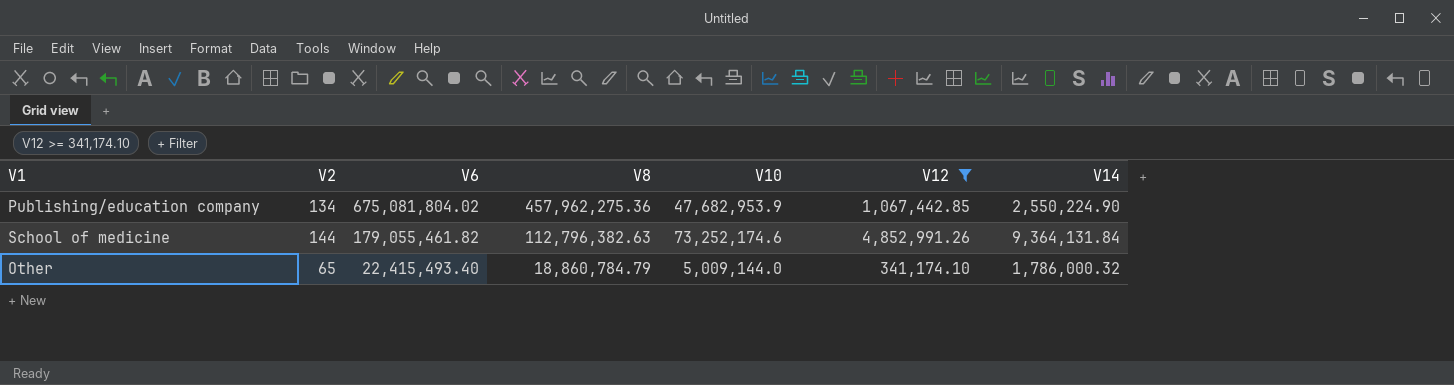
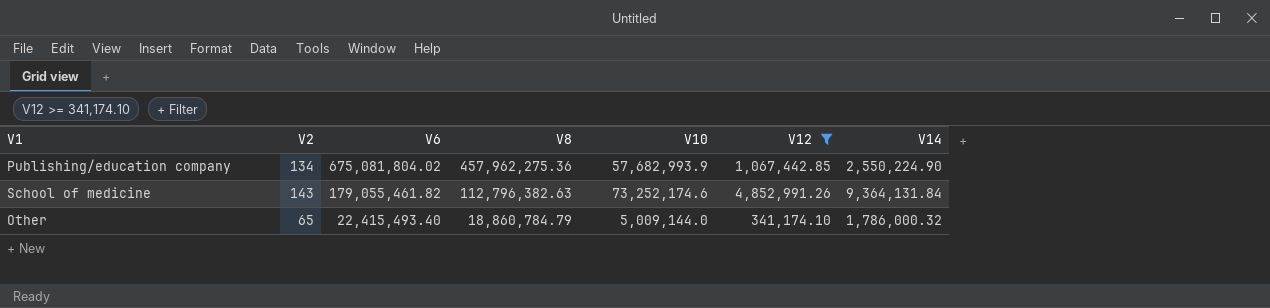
Publishing/education company | V10: 47,682,953.9 -> 57,682,993.9
School of medicine | V2: 144 -> 143

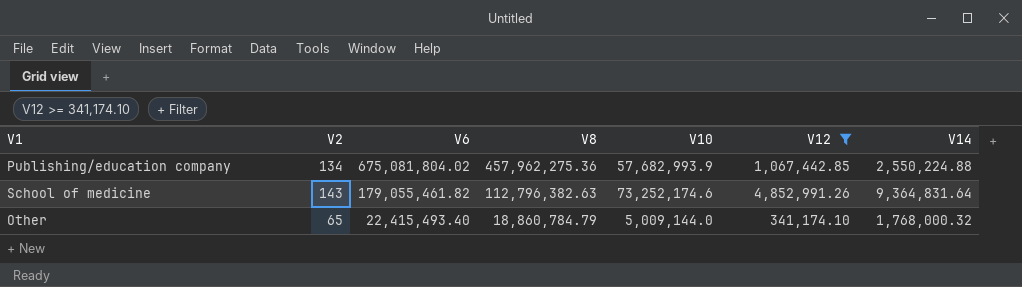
Publishing/education company | V14: 2,550,224.90 -> 2,550,224.88
School of medicine | V14: 9,364,131.84 -> 9,364,831.64
Other | V14: 1,786,000.32 -> 1,768,000.32

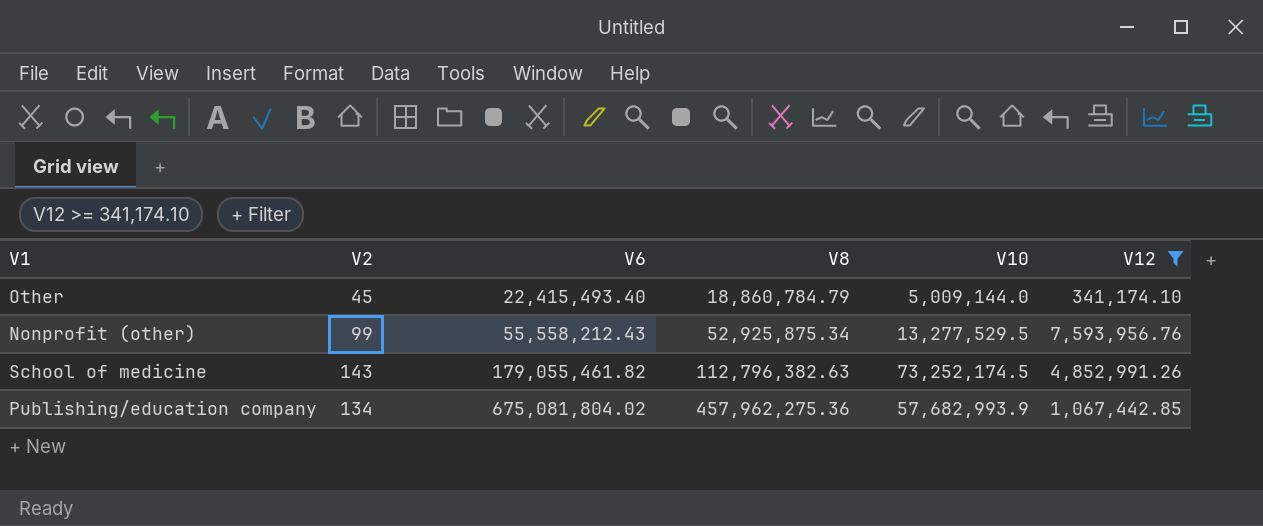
row order: V6 descending -> V6 ascending
column V14 | position: 7 -> none
Other | V2: 65 -> 45
row Nonprofit (other): none -> 99 | 55,558,212.43 | 52,925,875.34 | 13,277,529.5 | 7,593,956.76
School of medicine | V10: 73,252,174.6 -> 73,252,174.5

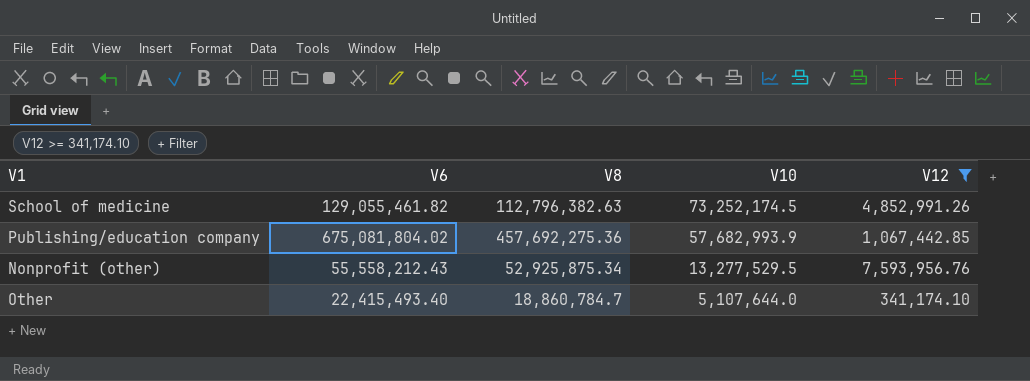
row order: V6 ascending -> V10 descending
column V2 | position: 2 -> none
School of medicine | V6: 179,055,461.82 -> 129,055,461.82
Publishing/education company | V8: 457,962,275.36 -> 457,692,275.36
Other | V8: 18,860,784.79 -> 18,860,784.7
Other | V10: 5,009,144.0 -> 5,107,644.0

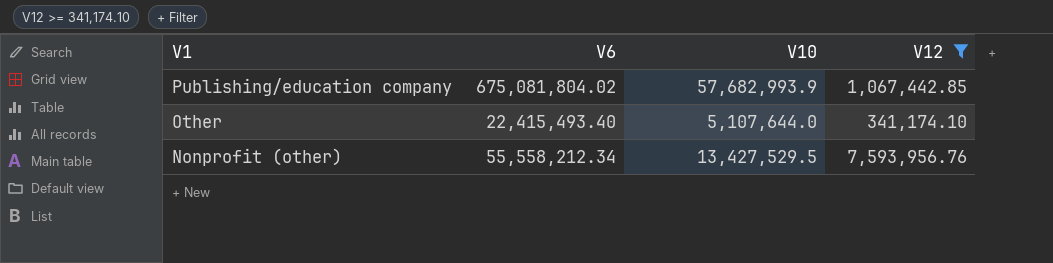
row order: V10 descending -> V1 descending
column V8 | position: 3 -> none
row School of medicine: 129,055,461.82 | 112,796,382.63 | 73,252,174.5 | 4,852,991.26 -> none
Nonprofit (other) | V6: 55,558,212.43 -> 55,558,212.34
Nonprofit (other) | V10: 13,277,529.5 -> 13,427,529.5

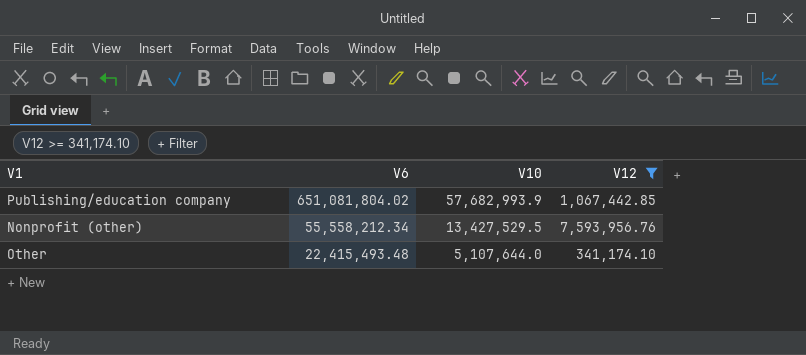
row order: V1 descending -> V6 descending
Publishing/education company | V6: 675,081,804.02 -> 651,081,804.02
Other | V6: 22,415,493.40 -> 22,415,493.48

